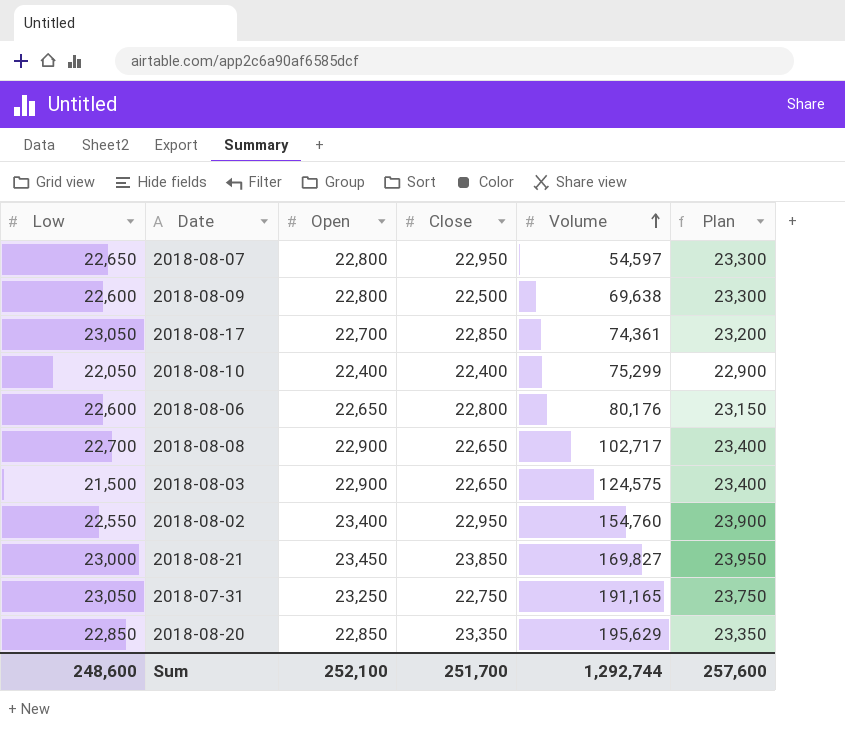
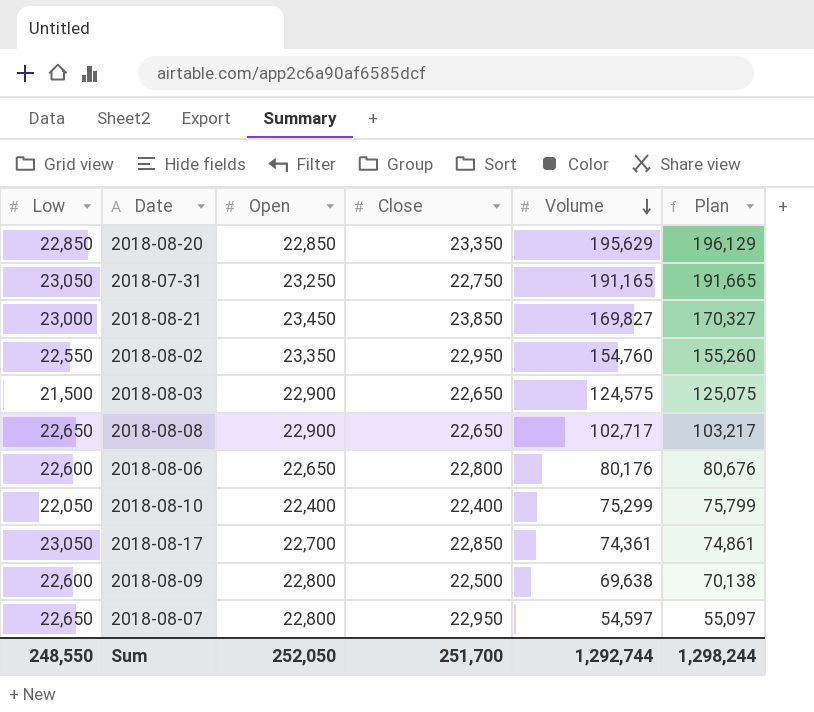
row order: Volume ascending -> Volume descending
column Plan | formula: [Open] + 500 -> [Volume] + 500
2018-08-02 | Open: 23,400 -> 23,350
2018-08-08 | Low: 22,700 -> 22,650
Sum | Low: 248,600 -> 248,550
Sum | Open: 252,100 -> 252,050
Sum | Plan: 257,600 -> 1,298,244

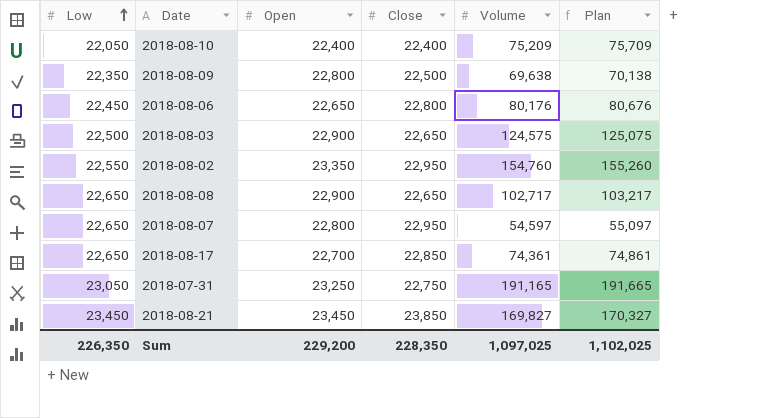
row order: Volume descending -> Low ascending
row 2018-08-20: 22,850 | 22,850 | 23,350 | 195,629 | 196,129 -> none
2018-08-10 | Volume: 75,299 -> 75,209
2018-08-10 | Plan: 75,799 -> 75,709
2018-08-09 | Low: 22,600 -> 22,350
2018-08-06 | Low: 22,600 -> 22,450
2018-08-03 | Low: 21,500 -> 22,500
2018-08-17 | Low: 23,050 -> 22,650
2018-08-21 | Low: 23,000 -> 23,450
Sum | Low: 248,550 -> 226,350
Sum | Open: 252,050 -> 229,200
Sum | Close: 251,700 -> 228,350
Sum | Volume: 1,292,744 -> 1,097,025
Sum | Plan: 1,298,244 -> 1,102,025

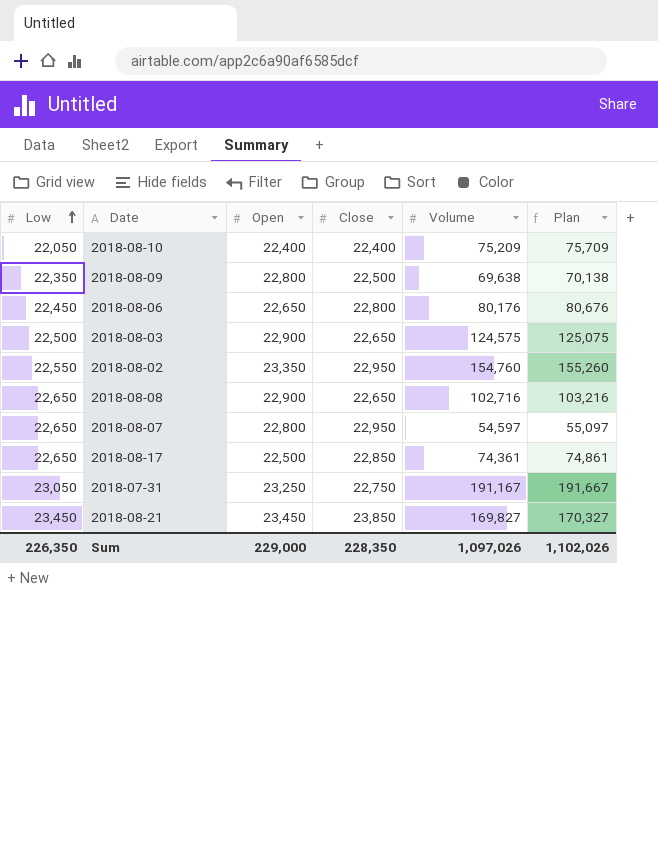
2018-08-08 | Volume: 102,717 -> 102,716
2018-08-08 | Plan: 103,217 -> 103,216
2018-08-17 | Open: 22,700 -> 22,500
2018-07-31 | Volume: 191,165 -> 191,167
2018-07-31 | Plan: 191,665 -> 191,667
Sum | Open: 229,200 -> 229,000
Sum | Volume: 1,097,025 -> 1,097,026
Sum | Plan: 1,102,025 -> 1,102,026

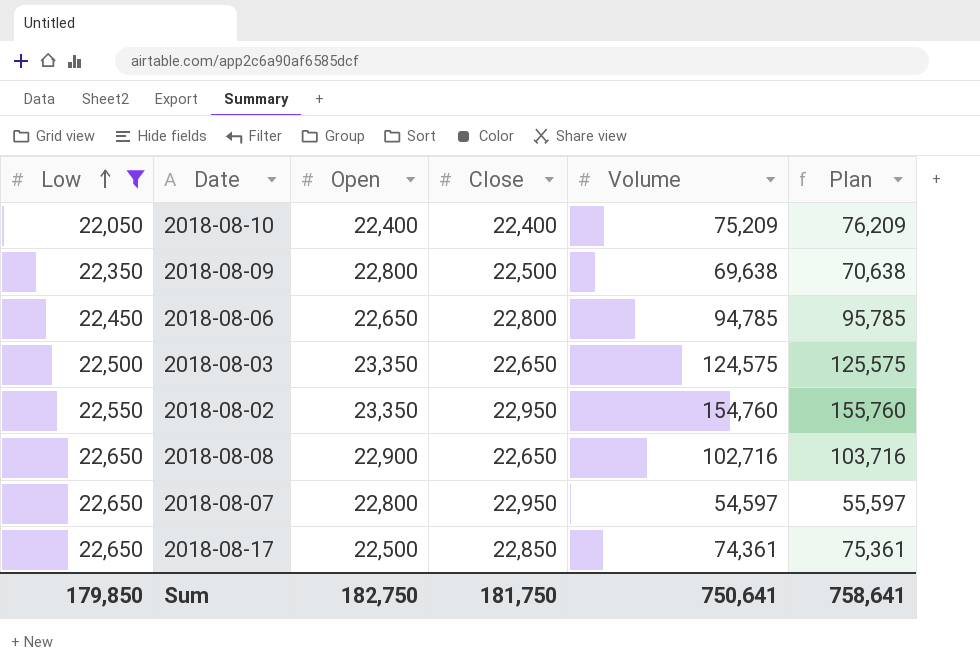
filter: none -> Low <= 22,650
column Plan | formula: [Volume] + 500 -> [Volume] + 1000
2018-08-06 | Volume: 80,176 -> 94,785
2018-08-03 | Open: 22,900 -> 23,350
Sum | Low: 226,350 -> 179,850
Sum | Open: 229,000 -> 182,750
Sum | Close: 228,350 -> 181,750
Sum | Volume: 1,097,026 -> 750,641
Sum | Plan: 1,102,026 -> 758,641

